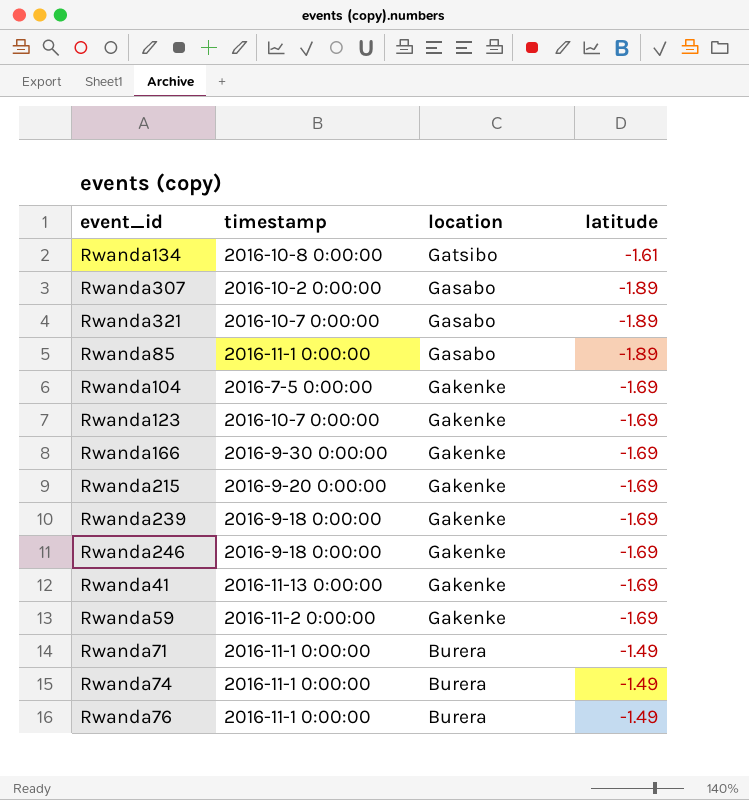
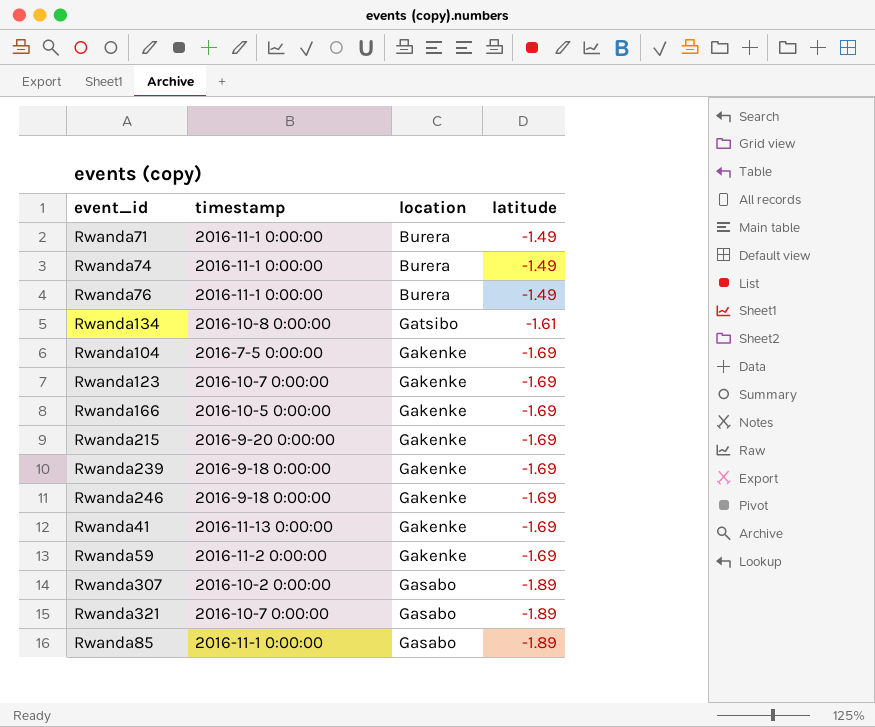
row order: location descending -> latitude descending
Rwanda166 | timestamp: 2016-9-30 0:00:00 -> 2016-10-5 0:00:00

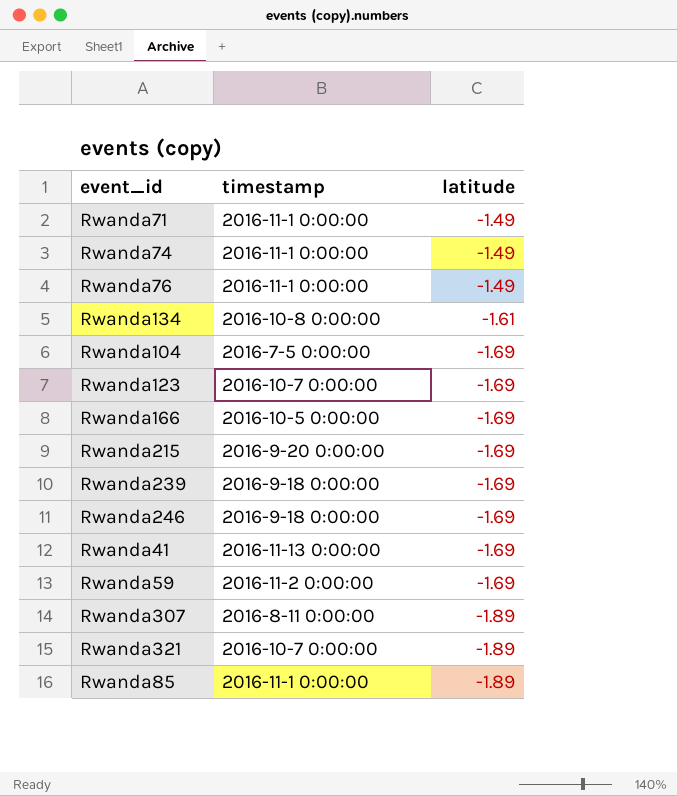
column location | position: 3 -> none
Rwanda307 | timestamp: 2016-10-2 0:00:00 -> 2016-8-11 0:00:00

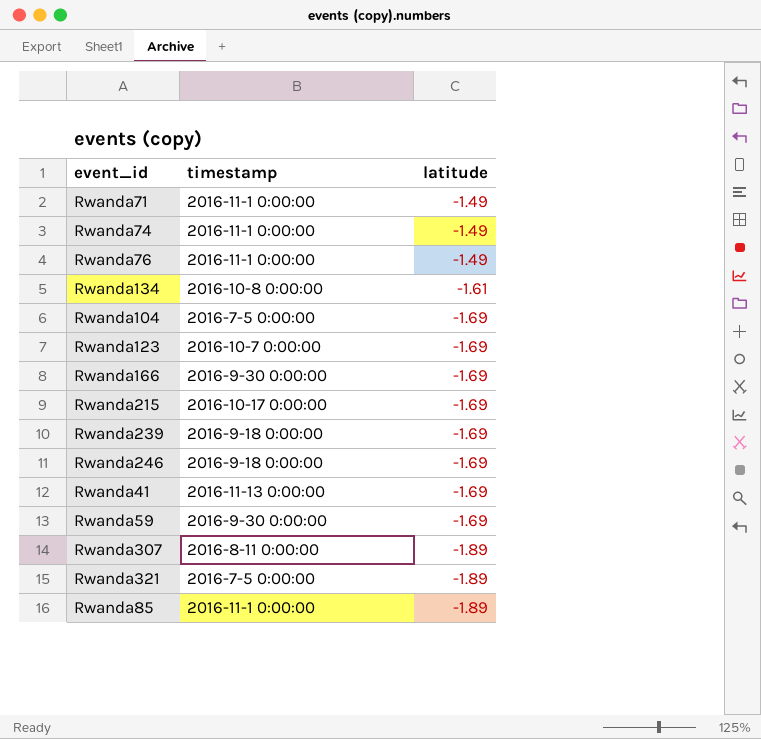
Rwanda166 | timestamp: 2016-10-5 0:00:00 -> 2016-9-30 0:00:00
Rwanda215 | timestamp: 2016-9-20 0:00:00 -> 2016-10-17 0:00:00
Rwanda59 | timestamp: 2016-11-2 0:00:00 -> 2016-9-30 0:00:00
Rwanda321 | timestamp: 2016-10-7 0:00:00 -> 2016-7-5 0:00:00

